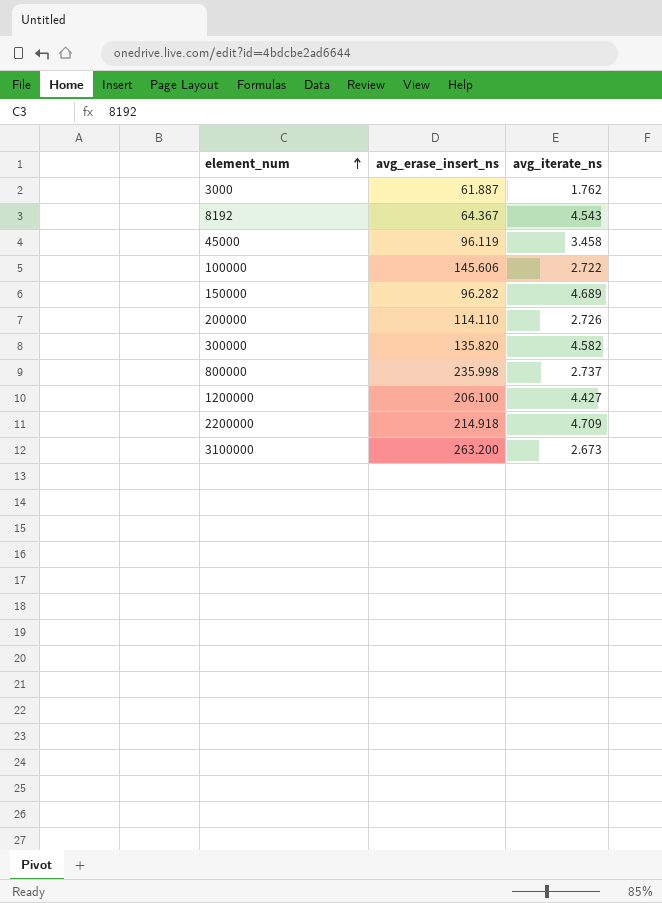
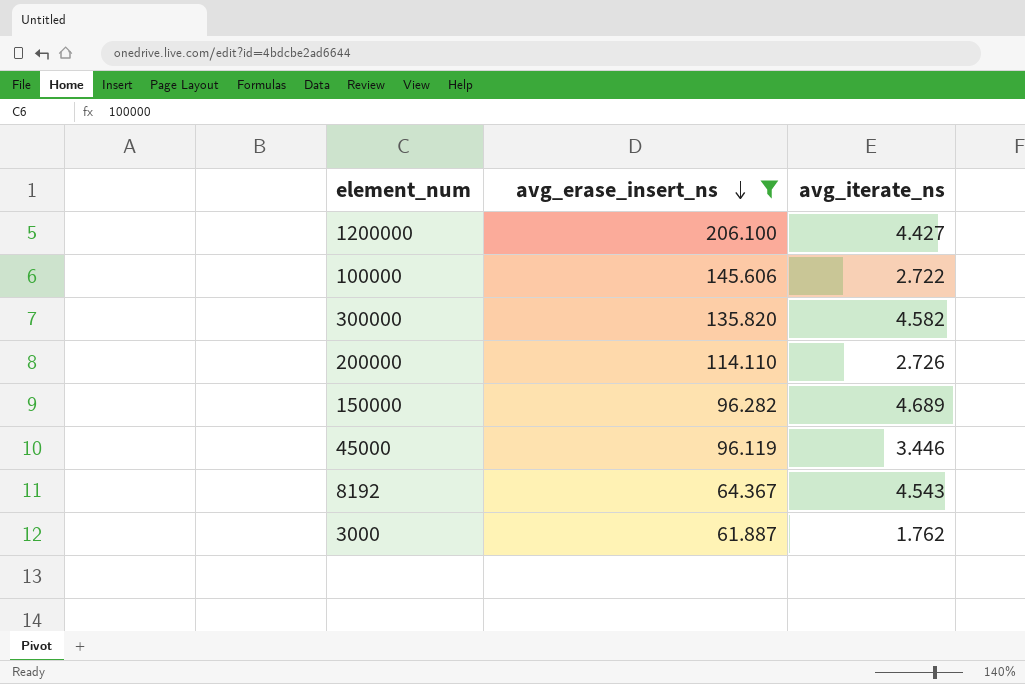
filter: none -> avg_erase_insert_ns <= 206.100
row order: element_num ascending -> avg_erase_insert_ns descending
45000 | avg_iterate_ns: 3.458 -> 3.446

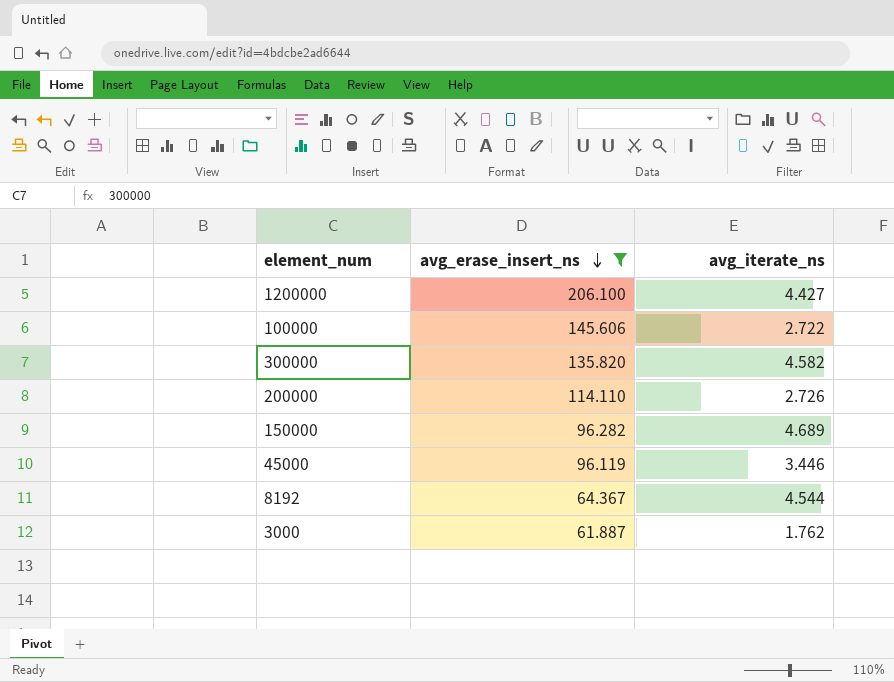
8192 | avg_iterate_ns: 4.543 -> 4.544

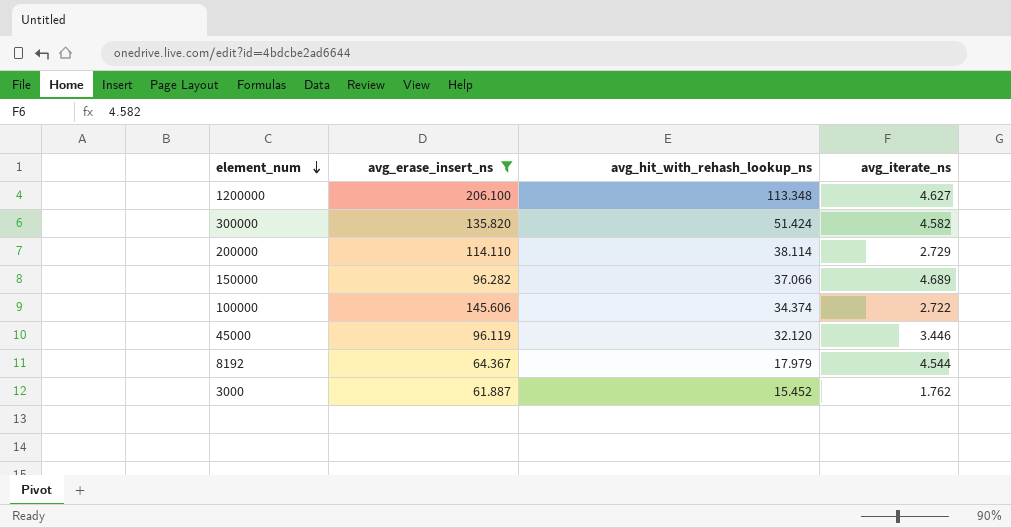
row order: avg_erase_insert_ns descending -> element_num descending
column avg_hit_with_rehash_lookup_ns | position: none -> 3
1200000 | avg_iterate_ns: 4.427 -> 4.627
200000 | avg_iterate_ns: 2.726 -> 2.729

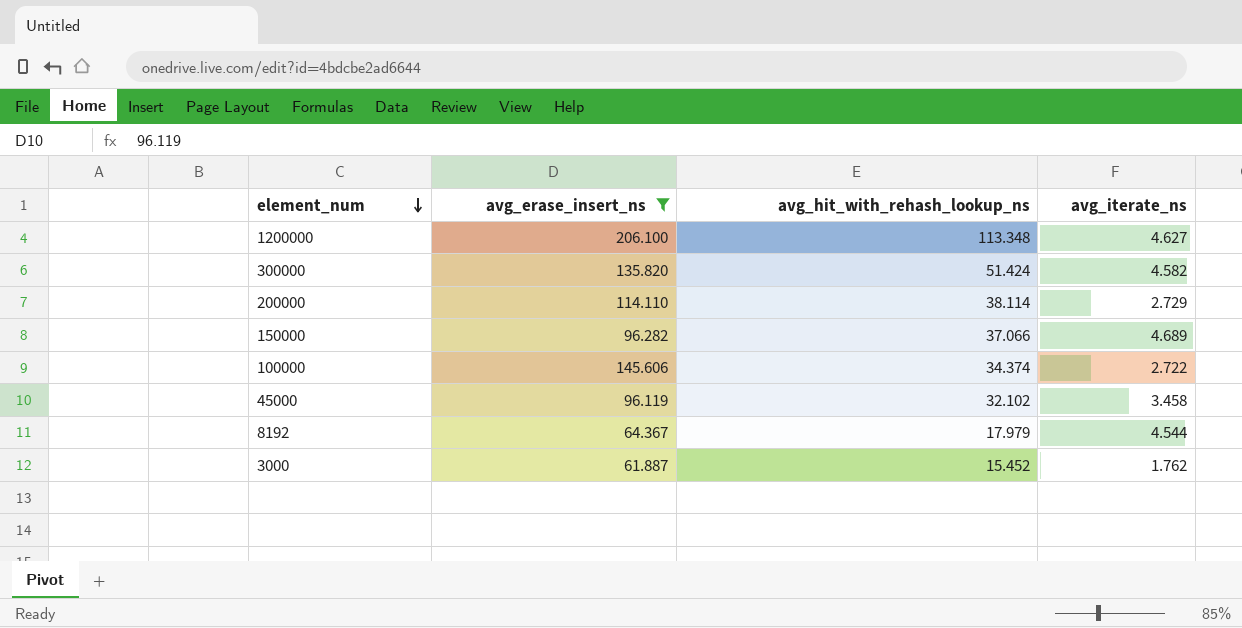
45000 | avg_hit_with_rehash_lookup_ns: 32.120 -> 32.102
45000 | avg_iterate_ns: 3.446 -> 3.458

